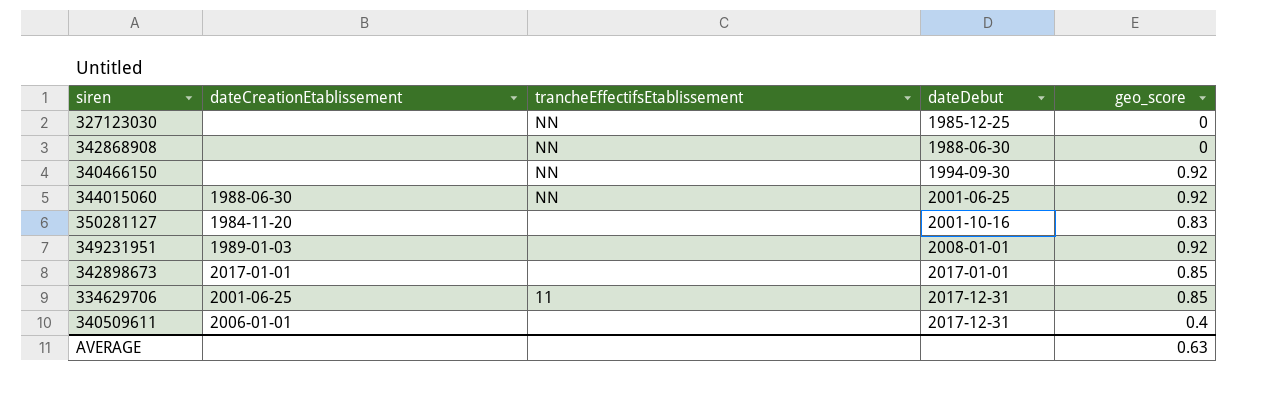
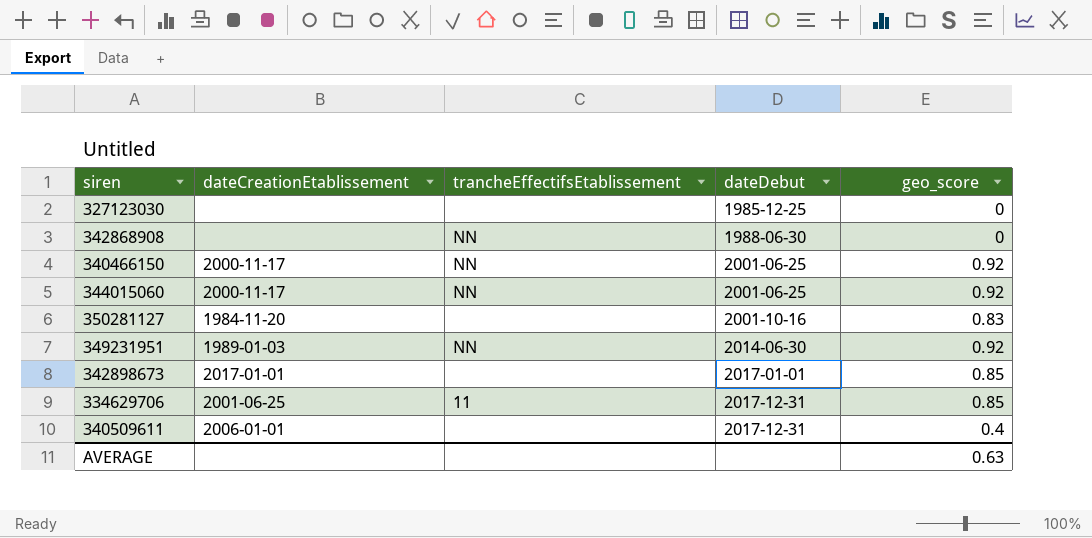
327123030 | trancheEffectifsEtablissement: NN -> none
340466150 | dateCreationEtablissement: none -> 2000-11-17
340466150 | dateDebut: 1994-09-30 -> 2001-06-25
344015060 | dateCreationEtablissement: 1988-06-30 -> 2000-11-17
349231951 | trancheEffectifsEtablissement: none -> NN
349231951 | dateDebut: 2008-01-01 -> 2014-06-30

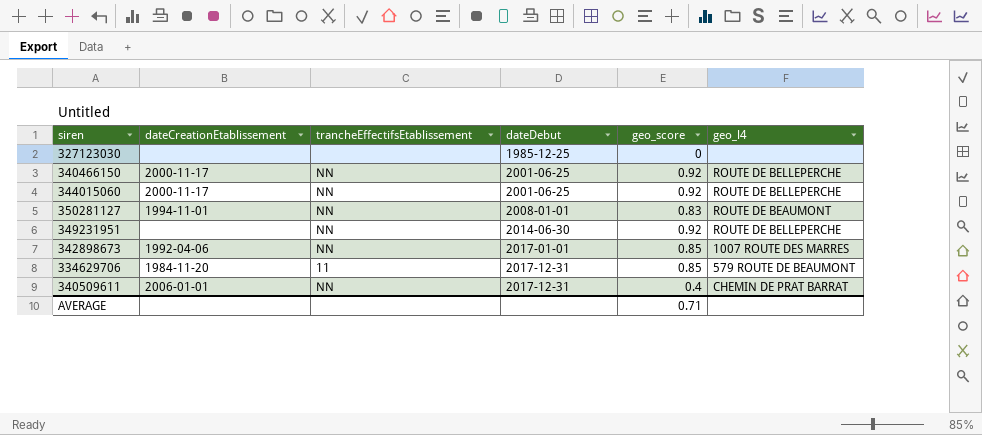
column geo_l4 | position: none -> 6
row 342868908: none | NN | 1988-06-30 | 0 -> none
350281127 | dateCreationEtablissement: 1984-11-20 -> 1994-11-01
350281127 | trancheEffectifsEtablissement: none -> NN
350281127 | dateDebut: 2001-10-16 -> 2008-01-01
349231951 | dateCreationEtablissement: 1989-01-03 -> none
342898673 | dateCreationEtablissement: 2017-01-01 -> 1992-04-06
342898673 | trancheEffectifsEtablissement: none -> NN
334629706 | dateCreationEtablissement: 2001-06-25 -> 1984-11-20
340509611 | trancheEffectifsEtablissement: none -> NN
AVERAGE | geo_score: 0.63 -> 0.71

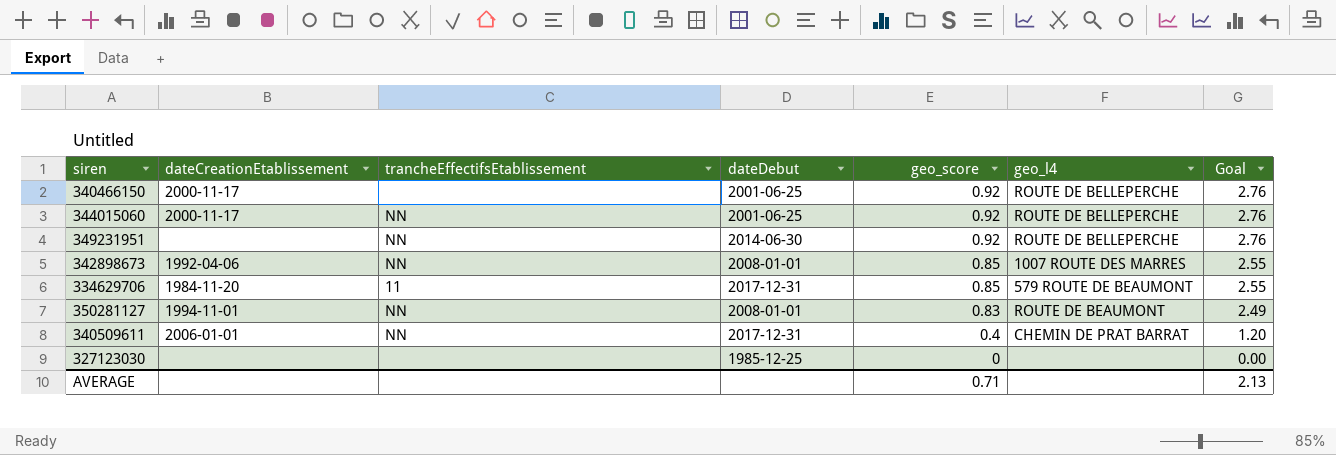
row order: dateDebut ascending -> geo_score descending
column Goal | formula: none -> [geo_score] * 3
340466150 | trancheEffectifsEtablissement: NN -> none
342898673 | dateDebut: 2017-01-01 -> 2008-01-01

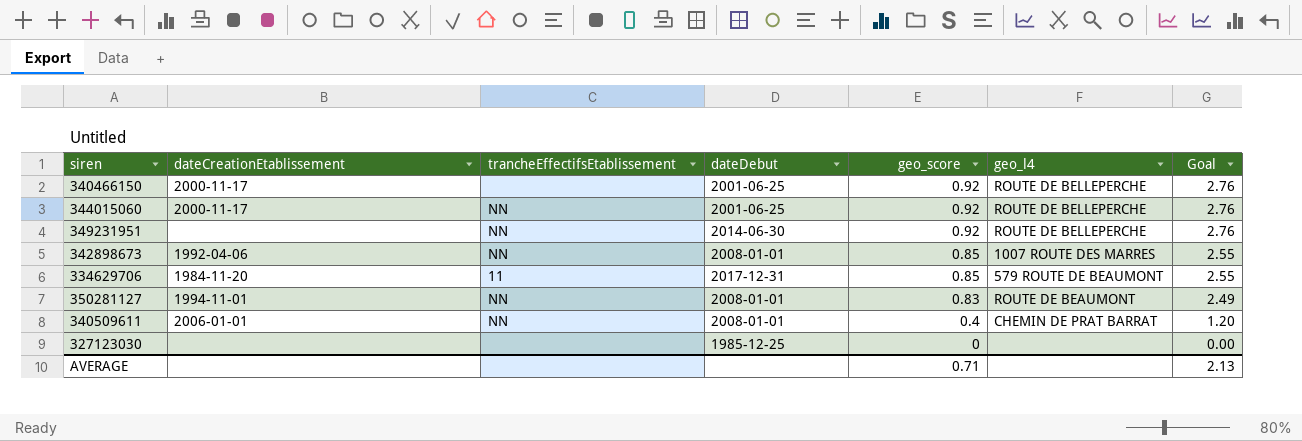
340509611 | dateDebut: 2017-12-31 -> 2008-01-01

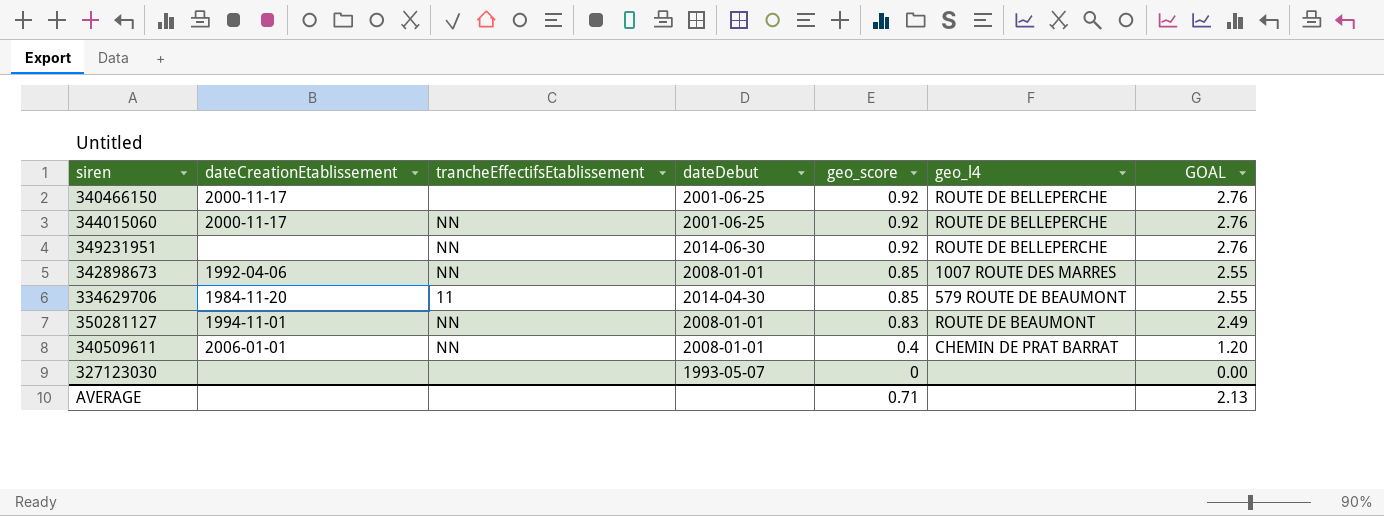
column name: Goal -> GOAL
334629706 | dateDebut: 2017-12-31 -> 2014-04-30
327123030 | dateDebut: 1985-12-25 -> 1993-05-07

